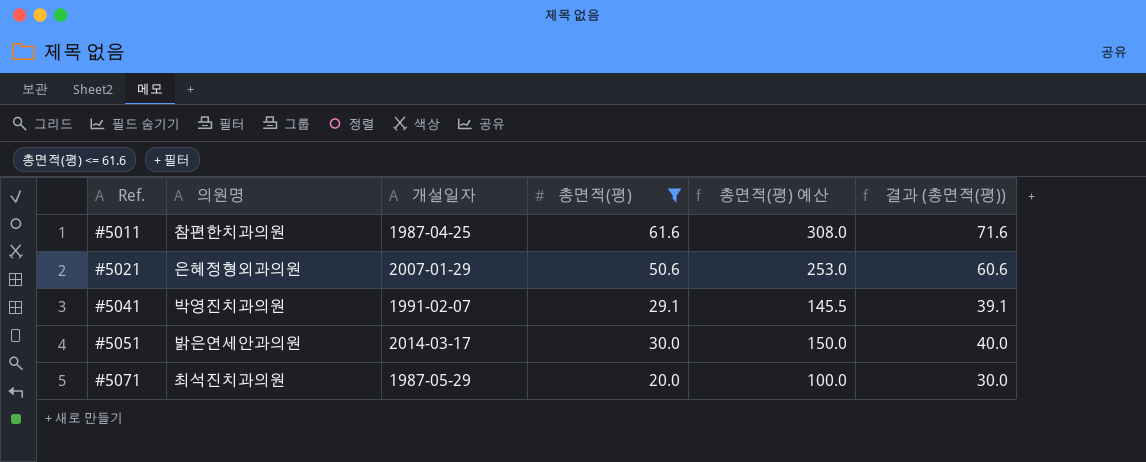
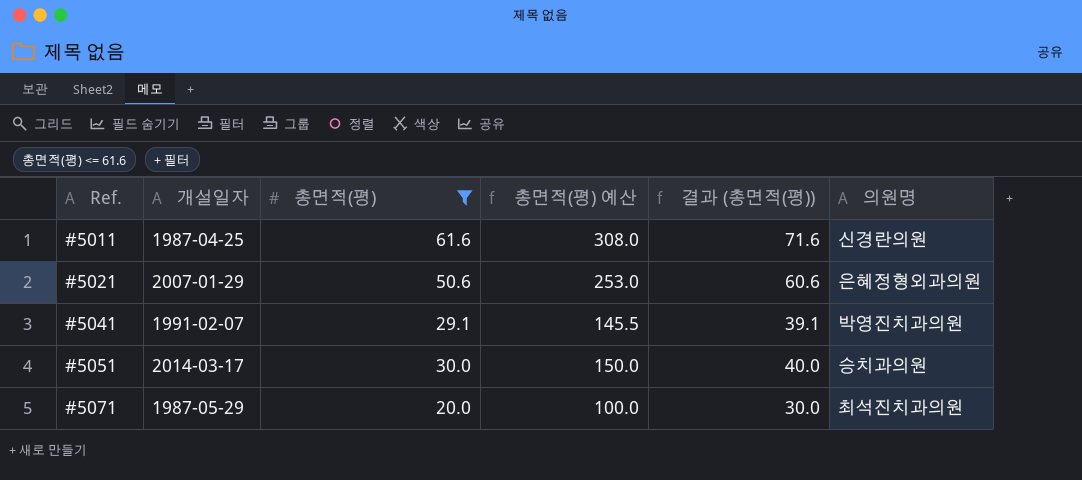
column 의원명 | position: 2 -> 6
#5011 | 의원명: 참편한치과의원 -> 신경란의원
#5051 | 의원명: 밝은연세안과의원 -> 승치과의원

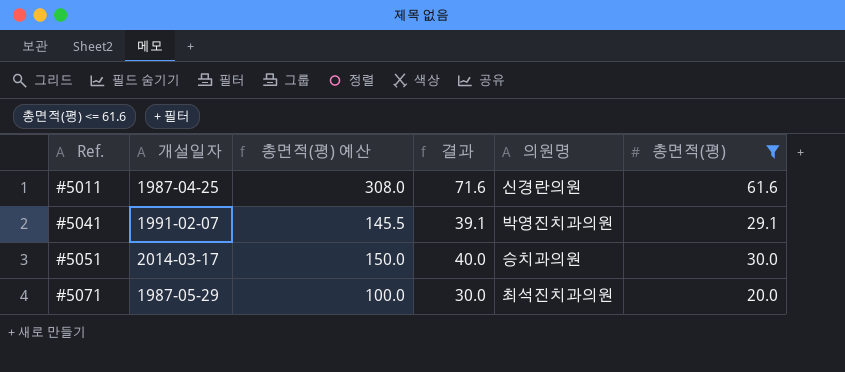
column name: 결과 (총면적(평)) -> 결과
column 총면적(평) | position: 3 -> 6
row #5021: 2007-01-29 | 50.6 | 253.0 | 60.6 | 은혜정형외과의원 -> none

